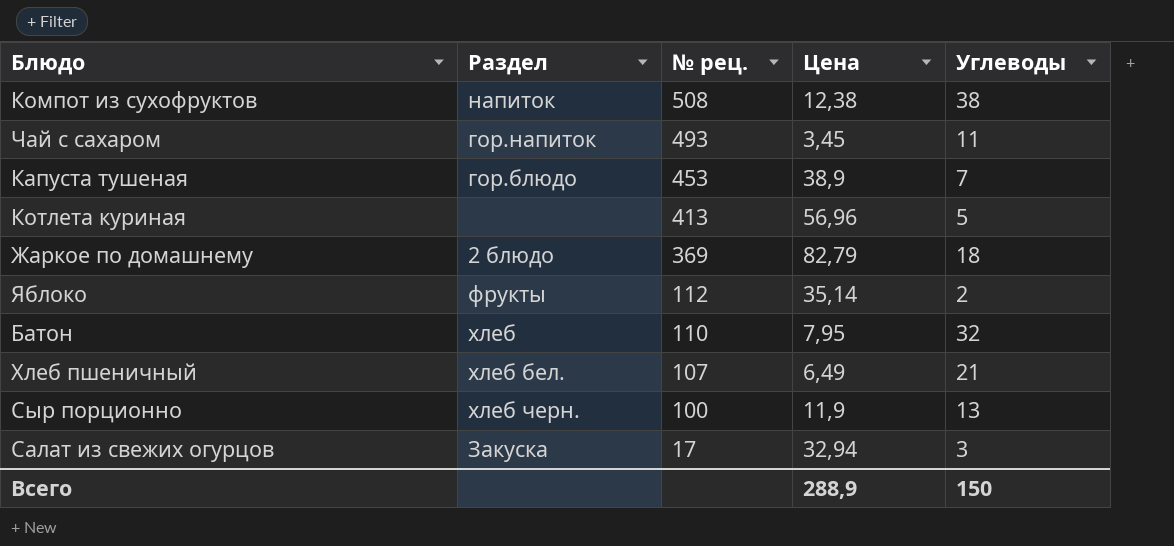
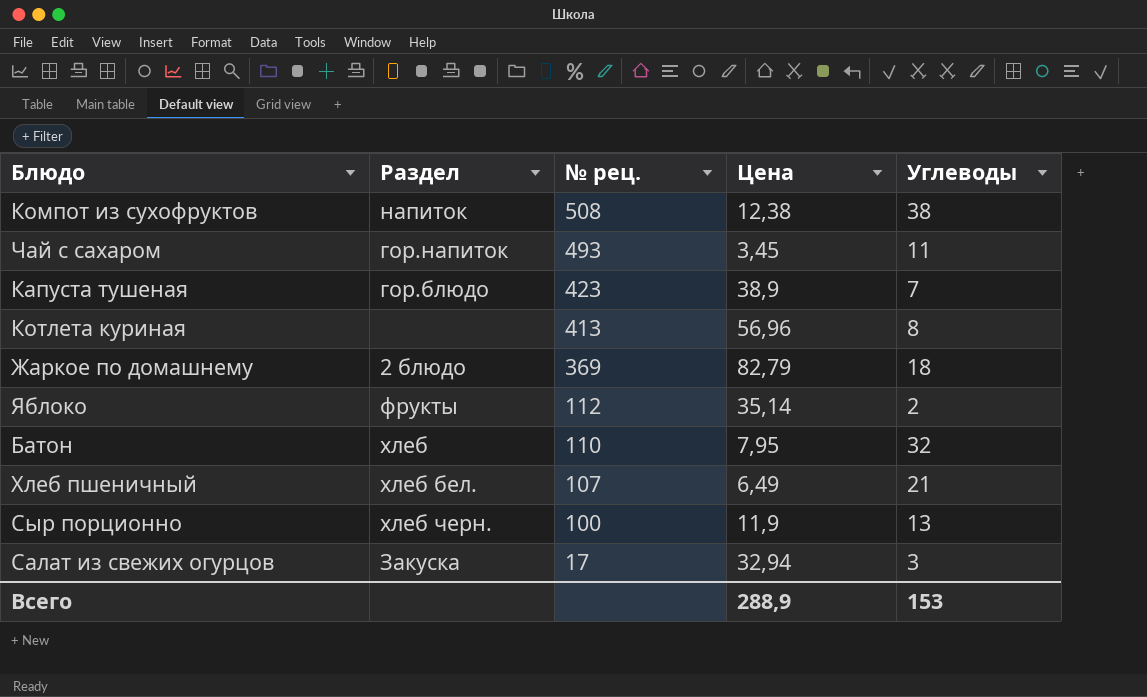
Капуста тушеная | № рец.: 453 -> 423
Котлета куриная | Углеводы: 5 -> 8
Всего | Углеводы: 150 -> 153

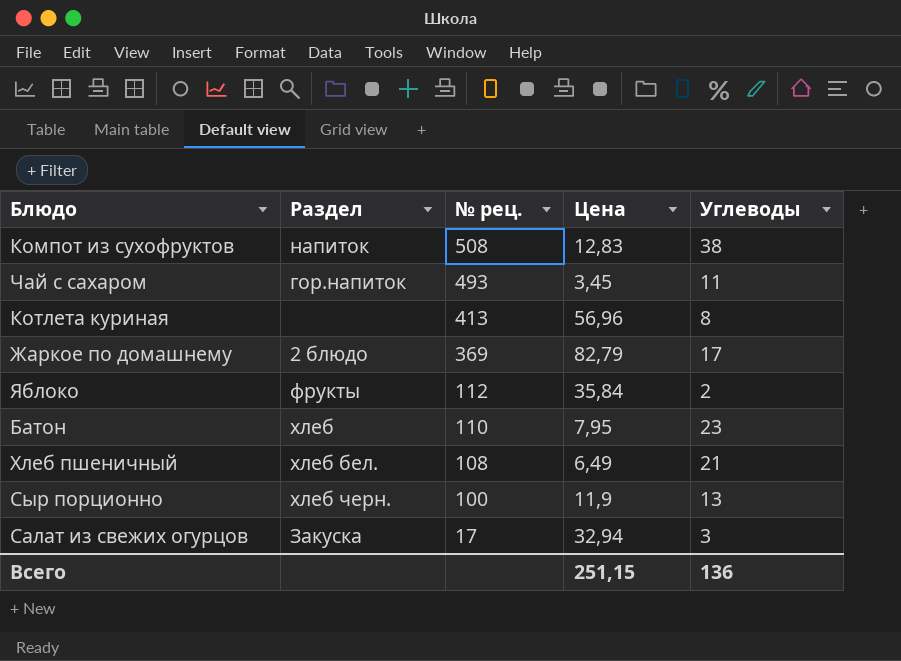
row Капуста тушеная: гор.блюдо | 423 | 38,9 | 7 -> none
Компот из сухофруктов | Цена: 12,38 -> 12,83
Жаркое по домашнему | Углеводы: 18 -> 17
Яблоко | Цена: 35,14 -> 35,84
Батон | Углеводы: 32 -> 23
Хлеб пшеничный | № рец.: 107 -> 108
Всего | Цена: 288,9 -> 251,15
Всего | Углеводы: 153 -> 136

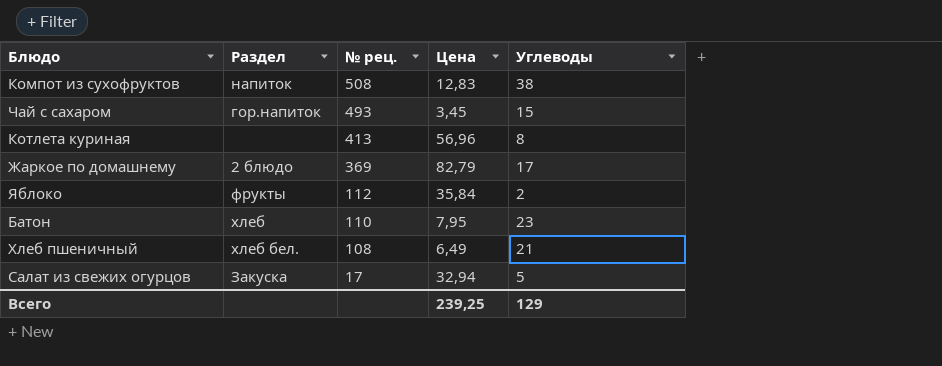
row Сыр порционно: хлеб черн. | 100 | 11,9 | 13 -> none
Чай с сахаром | Углеводы: 11 -> 15
Салат из свежих огурцов | Углеводы: 3 -> 5
Всего | Цена: 251,15 -> 239,25
Всего | Углеводы: 136 -> 129

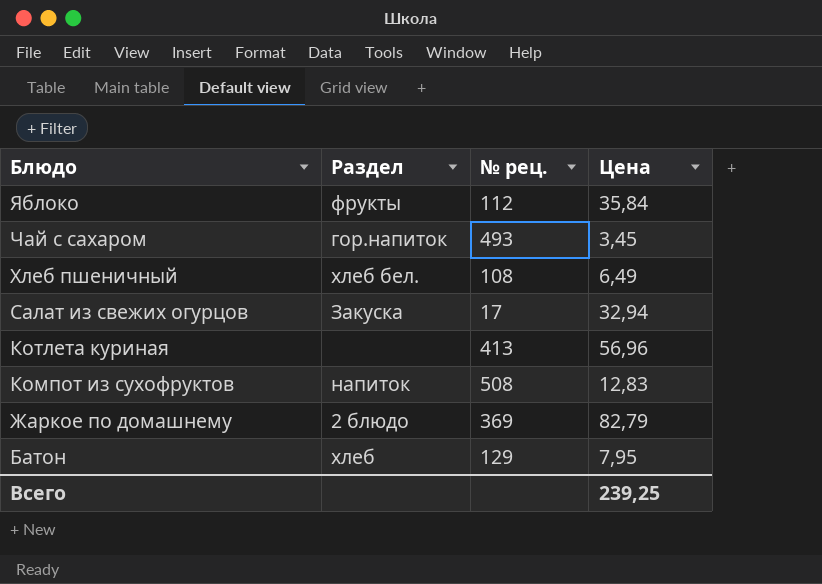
row order: № рец. descending -> Блюдо descending
column Углеводы | position: 5 -> none
Батон | № рец.: 110 -> 129

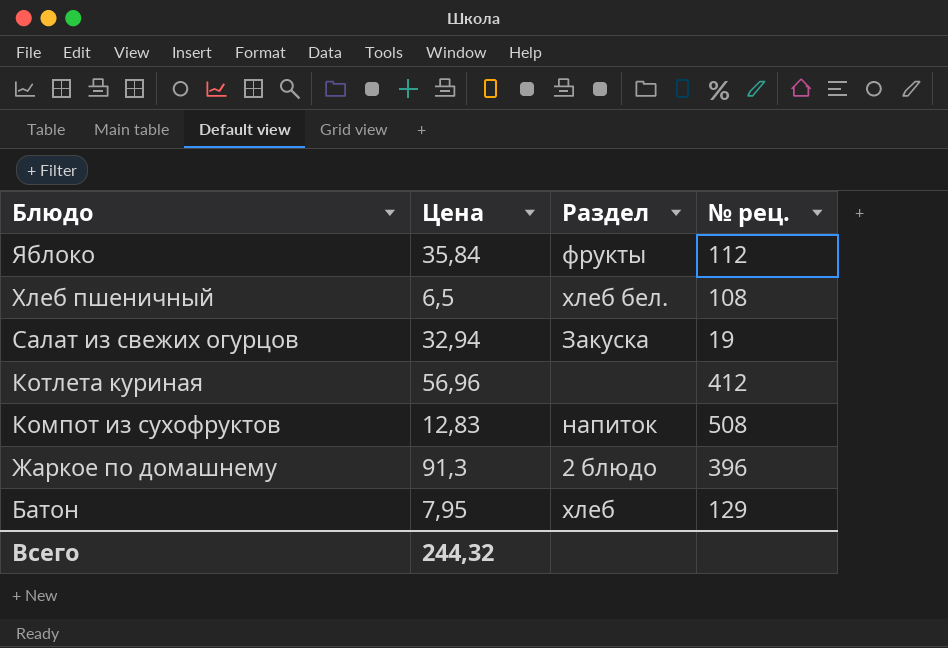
column Цена | position: 4 -> 2
row Чай с сахаром: гор.напиток | 493 | 3,45 -> none
Хлеб пшеничный | Цена: 6,49 -> 6,5
Салат из свежих огурцов | № рец.: 17 -> 19
Котлета куриная | № рец.: 413 -> 412
Жаркое по домашнему | Цена: 82,79 -> 91,3
Жаркое по домашнему | № рец.: 369 -> 396
Всего | Цена: 239,25 -> 244,32

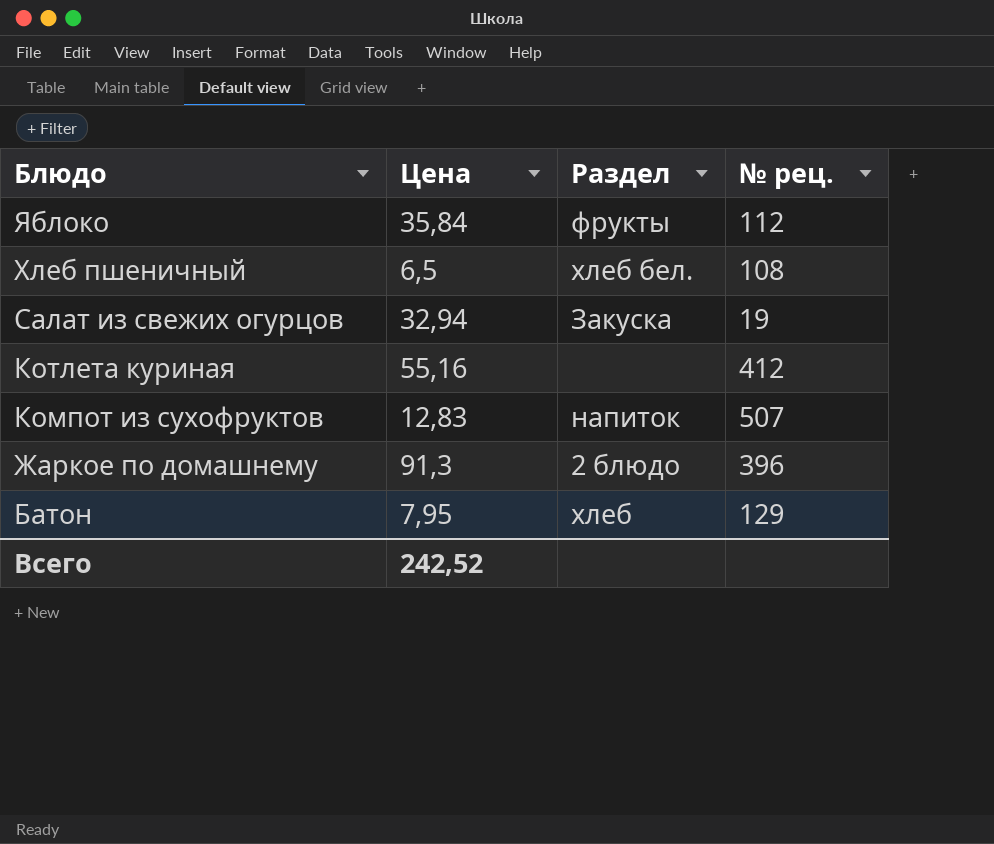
Котлета куриная | Цена: 56,96 -> 55,16
Компот из сухофруктов | № рец.: 508 -> 507
Всего | Цена: 244,32 -> 242,52

